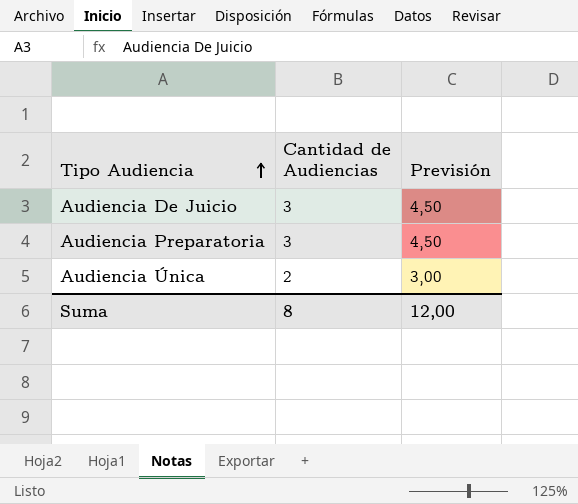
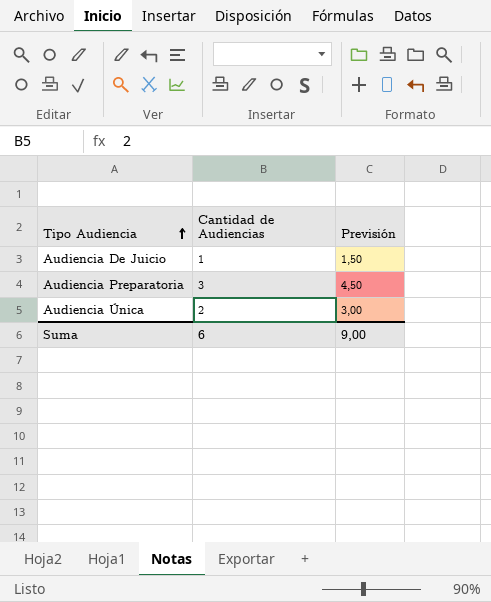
Audiencia De Juicio | Cantidad de Audiencias: 3 -> 1
Audiencia De Juicio | Previsión: 4,50 -> 1,50
Suma | Cantidad de Audiencias: 8 -> 6
Suma | Previsión: 12,00 -> 9,00

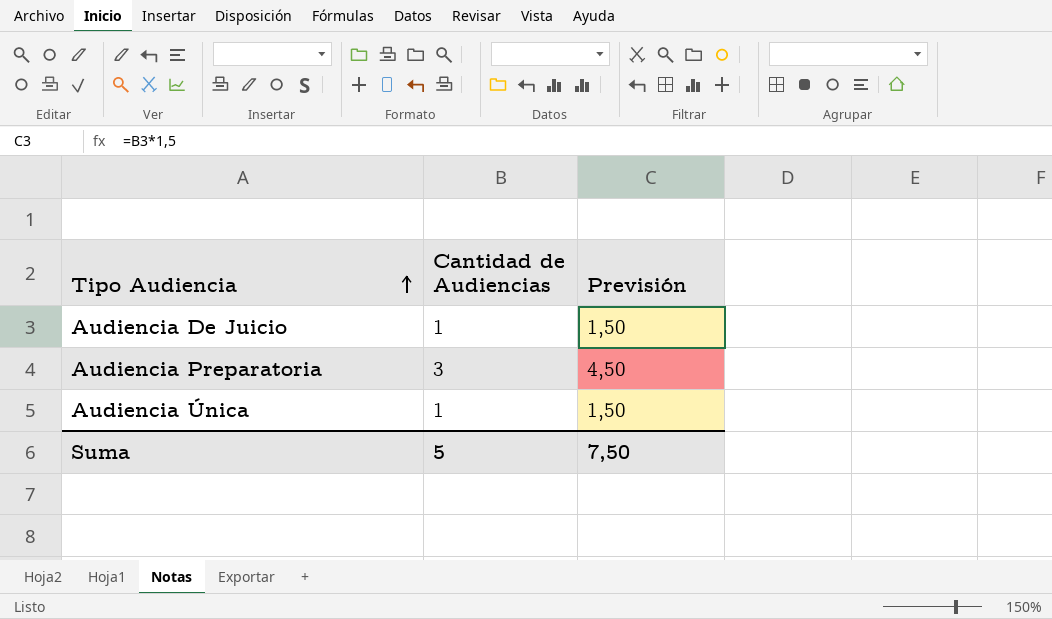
Audiencia Única | Cantidad de Audiencias: 2 -> 1
Audiencia Única | Previsión: 3,00 -> 1,50
Suma | Cantidad de Audiencias: 6 -> 5
Suma | Previsión: 9,00 -> 7,50

